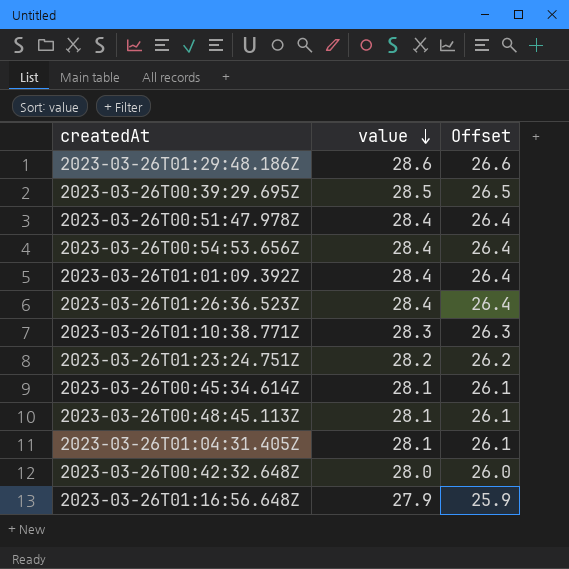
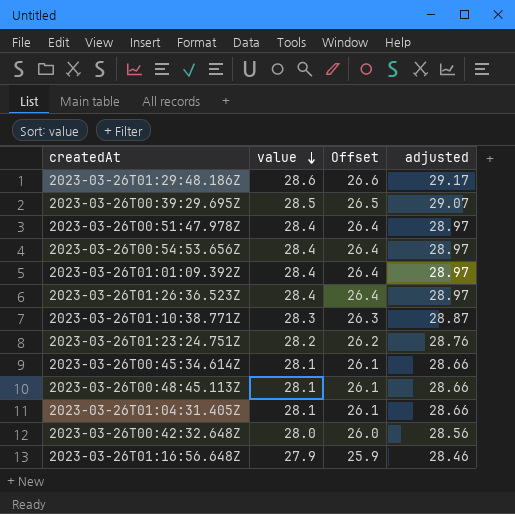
column adjusted | formula: none -> [value] * 1.02

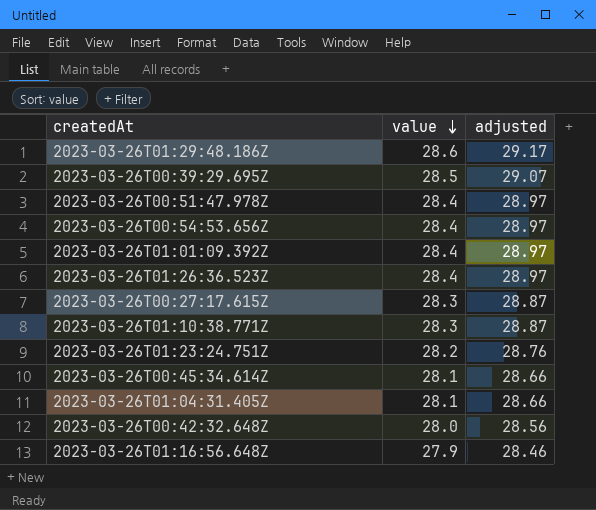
column Offset | formula: [value] - 2 -> none
row 2023-03-26T00:48:45.113Z: 28.1 | 26.1 | 28.66 -> none
row 2023-03-26T00:27:17.615Z: none -> 28.3 | 28.87

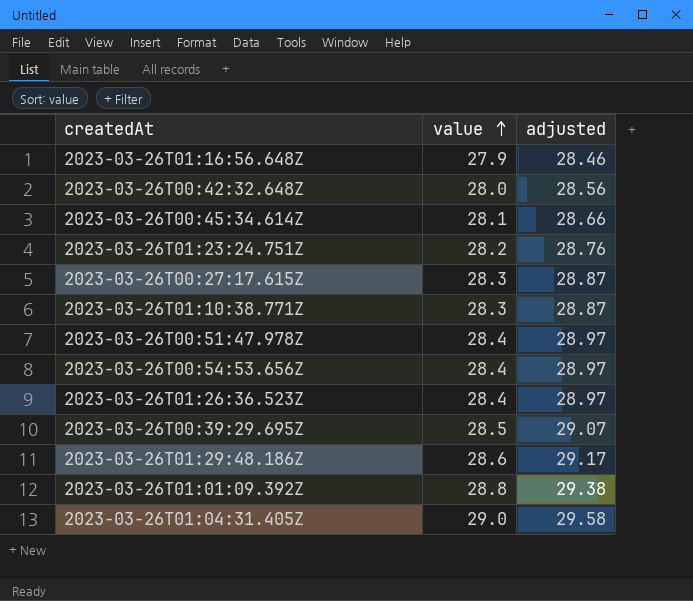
row order: value descending -> value ascending
2023-03-26T01:01:09.392Z | value: 28.4 -> 28.8
2023-03-26T01:01:09.392Z | adjusted: 28.97 -> 29.38
2023-03-26T01:04:31.405Z | value: 28.1 -> 29.0
2023-03-26T01:04:31.405Z | adjusted: 28.66 -> 29.58

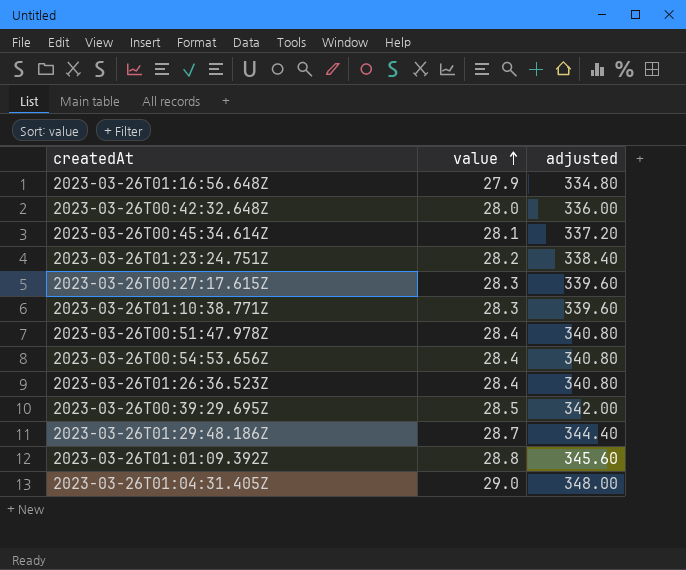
column adjusted | formula: [value] * 1.02 -> [value] * 12
2023-03-26T01:29:48.186Z | value: 28.6 -> 28.7

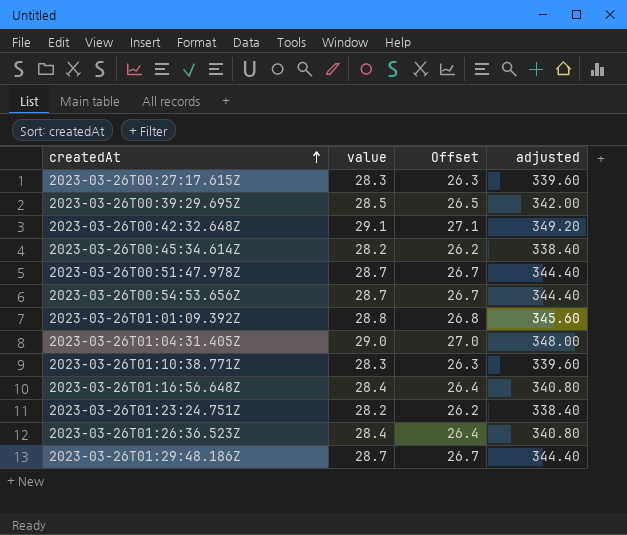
row order: value ascending -> createdAt ascending
column Offset | formula: none -> [value] - 2
2023-03-26T00:42:32.648Z | value: 28.0 -> 29.1
2023-03-26T00:42:32.648Z | adjusted: 336.00 -> 349.20
2023-03-26T00:45:34.614Z | value: 28.1 -> 28.2
2023-03-26T00:45:34.614Z | adjusted: 337.20 -> 338.40
2023-03-26T00:51:47.978Z | value: 28.4 -> 28.7
2023-03-26T00:51:47.978Z | adjusted: 340.80 -> 344.40
2023-03-26T00:54:53.656Z | value: 28.4 -> 28.7
2023-03-26T00:54:53.656Z | adjusted: 340.80 -> 344.40
2023-03-26T01:16:56.648Z | value: 27.9 -> 28.4
2023-03-26T01:16:56.648Z | adjusted: 334.80 -> 340.80

